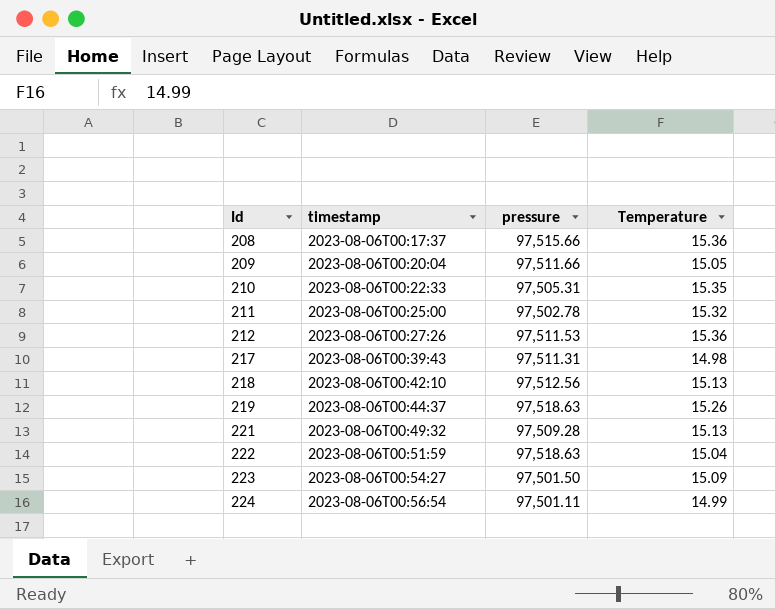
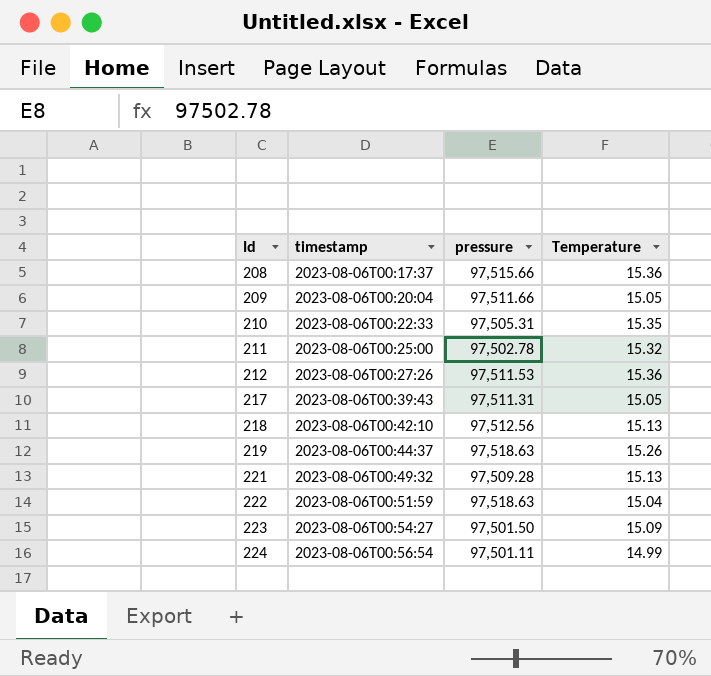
217 | Temperature: 14.98 -> 15.05

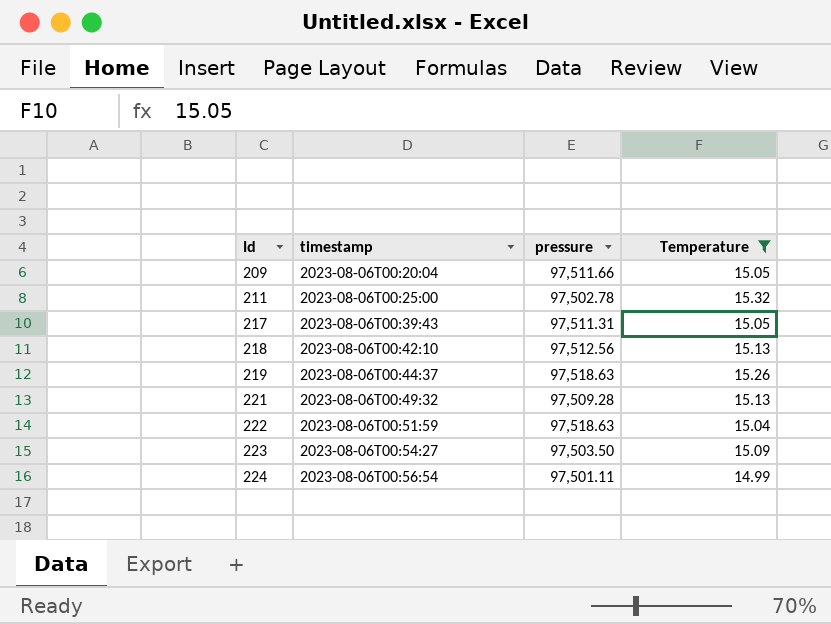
filter: none -> Temperature <= 15.32
223 | pressure: 97,501.50 -> 97,503.50

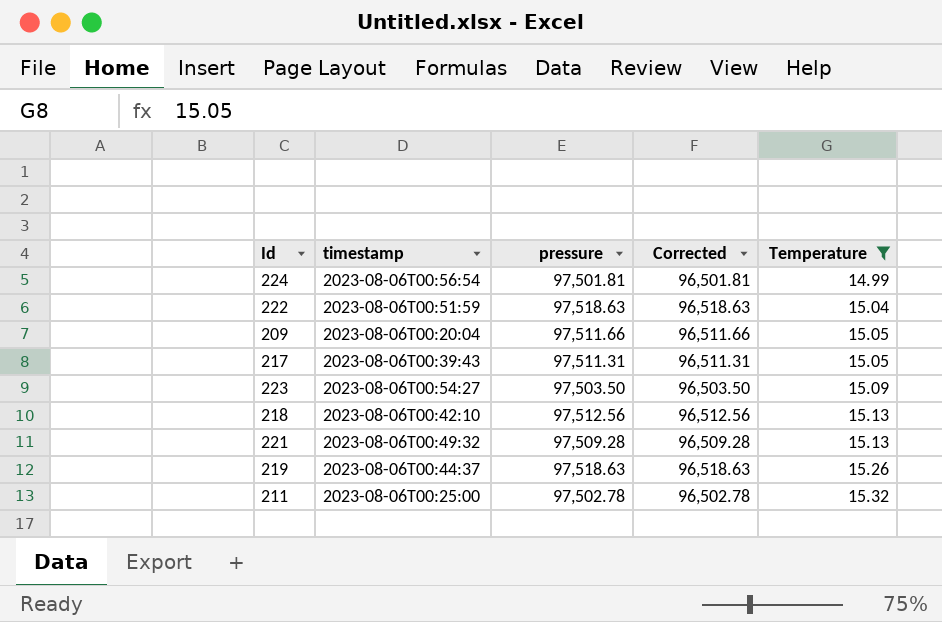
row order: Id ascending -> Temperature ascending
column Corrected | formula: none -> [pressure] - 1000
224 | pressure: 97,501.11 -> 97,501.81

